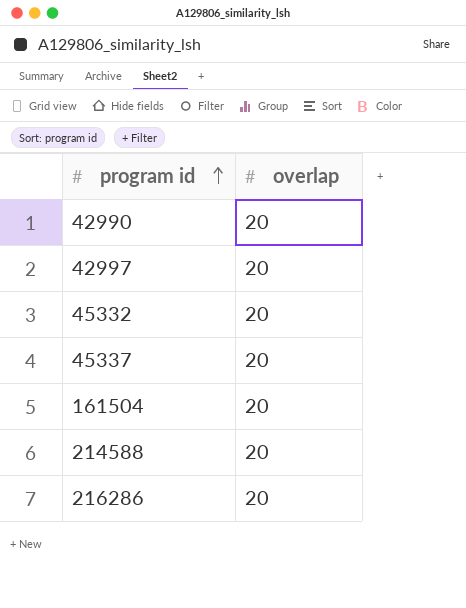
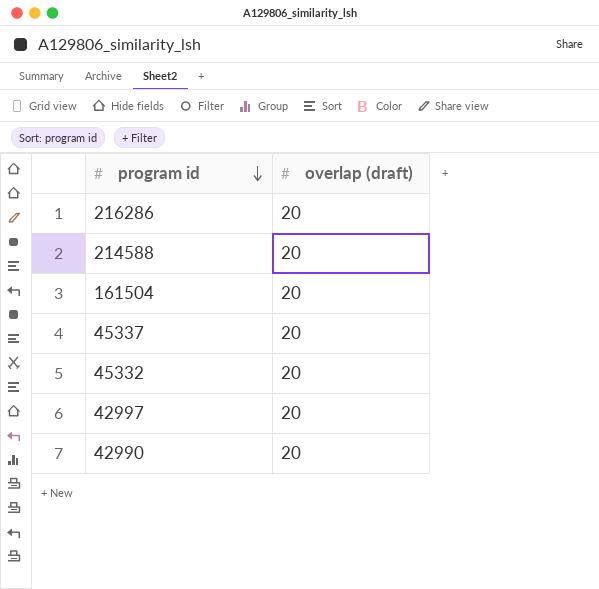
row order: program id ascending -> program id descending
column name: overlap -> overlap (draft)

